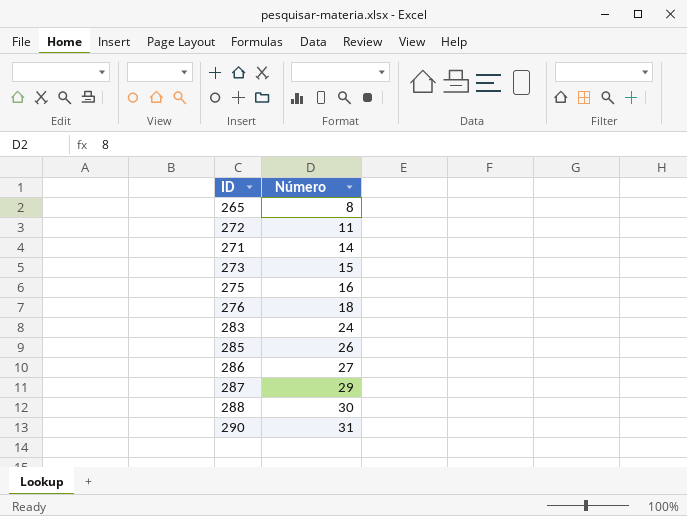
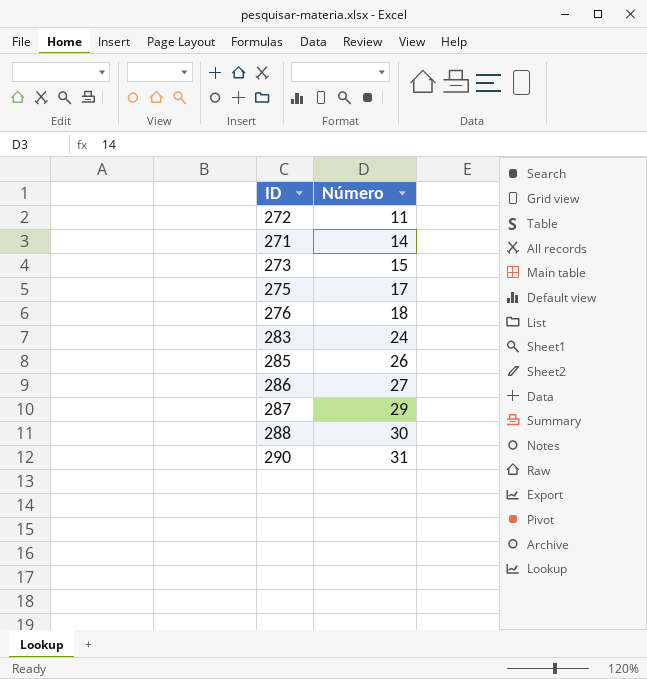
row 265: 8 -> none
275 | Número: 16 -> 17

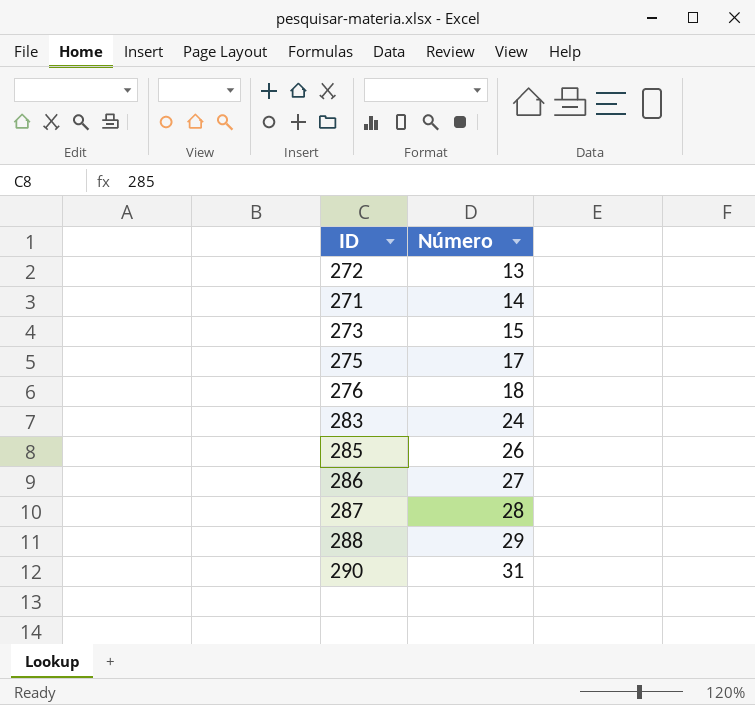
272 | Número: 11 -> 13
287 | Número: 29 -> 28
288 | Número: 30 -> 29

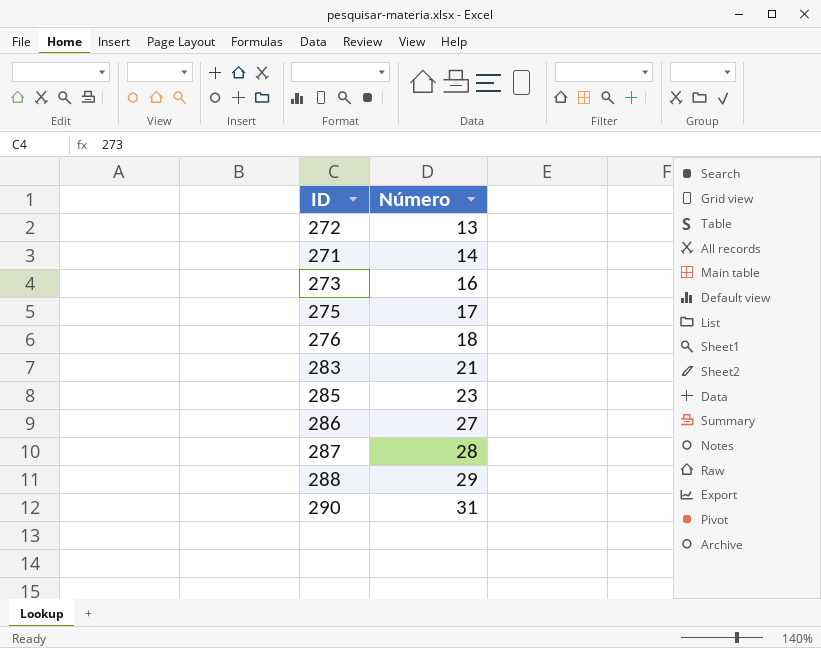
273 | Número: 15 -> 16
283 | Número: 24 -> 21
285 | Número: 26 -> 23

